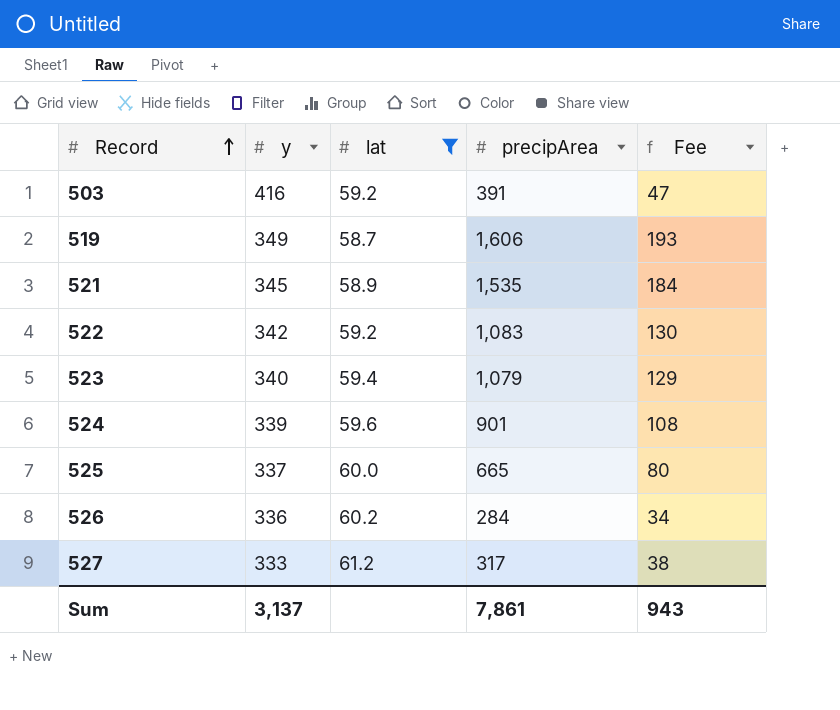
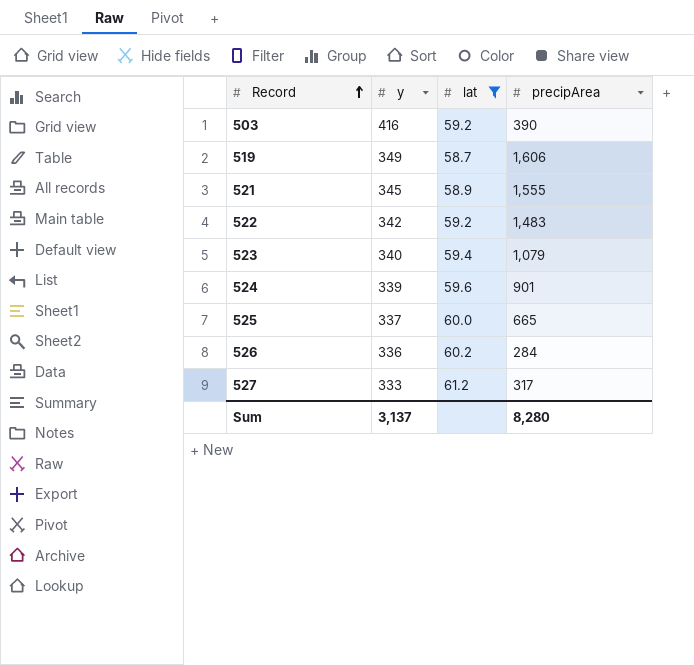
column Fee | formula: [precipArea] * 0.12 -> none
503 | precipArea: 391 -> 390
521 | precipArea: 1,535 -> 1,555
522 | precipArea: 1,083 -> 1,483
Sum | precipArea: 7,861 -> 8,280

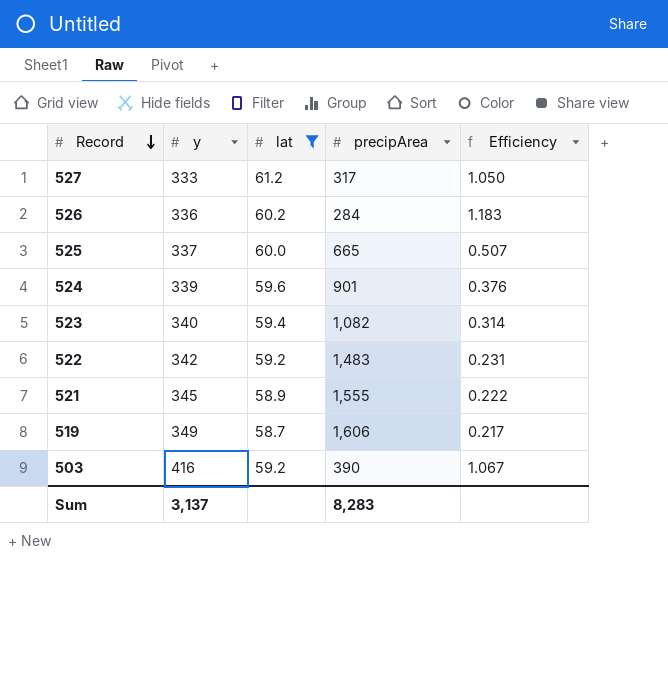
row order: Record ascending -> Record descending
column Efficiency | formula: none -> [y] / [precipArea]
523 | precipArea: 1,079 -> 1,082
Sum | precipArea: 8,280 -> 8,283

